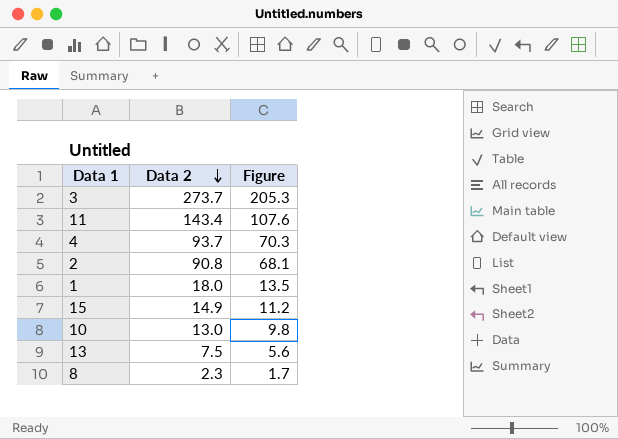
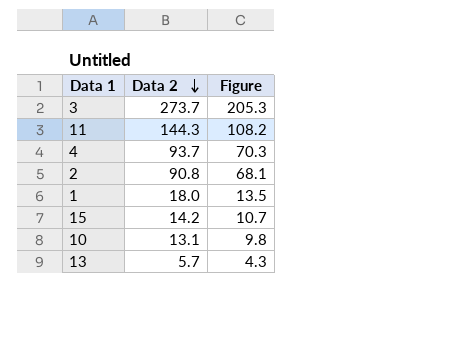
row 8: 2.3 | 1.7 -> none
11 | Data 2: 143.4 -> 144.3
11 | Figure: 107.6 -> 108.2
15 | Data 2: 14.9 -> 14.2
15 | Figure: 11.2 -> 10.7
10 | Data 2: 13.0 -> 13.1
13 | Data 2: 7.5 -> 5.7
13 | Figure: 5.6 -> 4.3

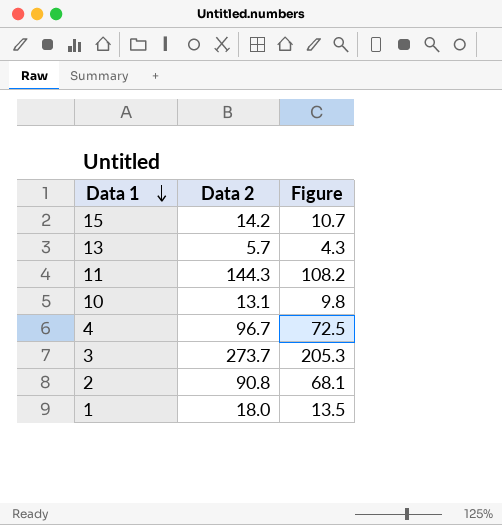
row order: Data 2 descending -> Data 1 descending
4 | Data 2: 93.7 -> 96.7
4 | Figure: 70.3 -> 72.5

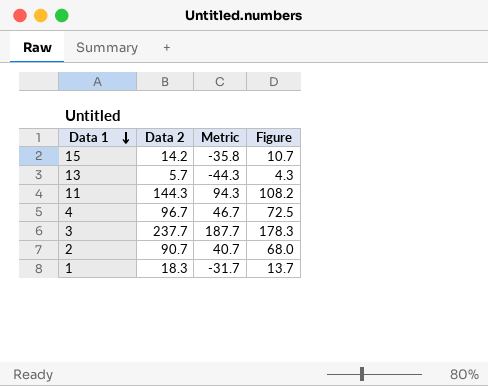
column Metric | formula: none -> [Data 2] - 50
row 10: 13.1 | 9.8 -> none
3 | Data 2: 273.7 -> 237.7
3 | Figure: 205.3 -> 178.3
2 | Data 2: 90.8 -> 90.7
2 | Figure: 68.1 -> 68.0
1 | Data 2: 18.0 -> 18.3
1 | Figure: 13.5 -> 13.7

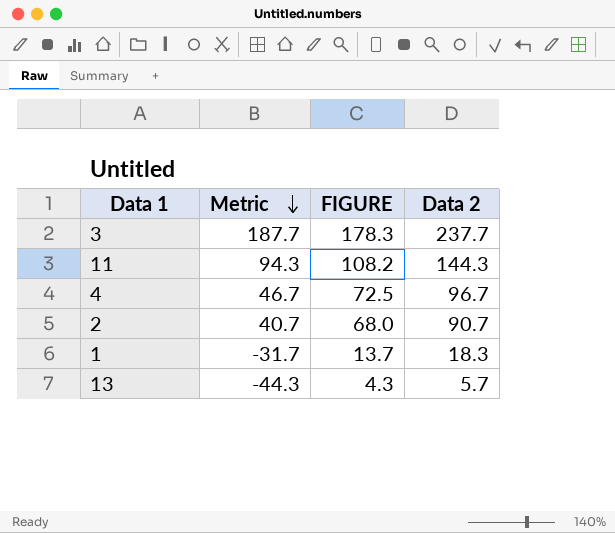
row order: Data 1 descending -> Metric descending
column name: Figure -> FIGURE
column Data 2 | position: 2 -> 4
row 15: 14.2 | -35.8 | 10.7 -> none

